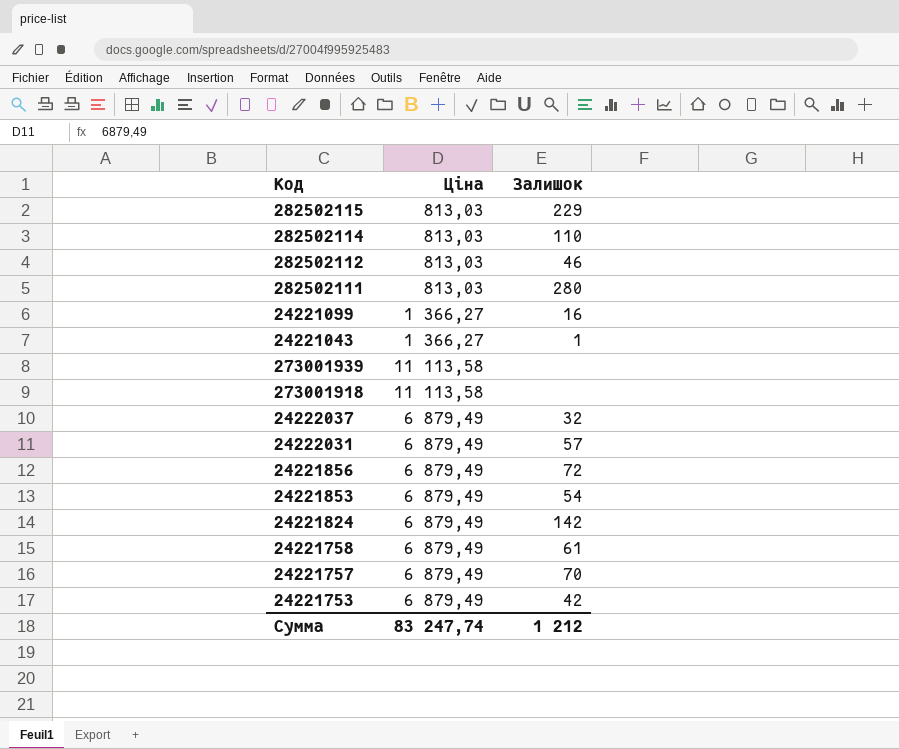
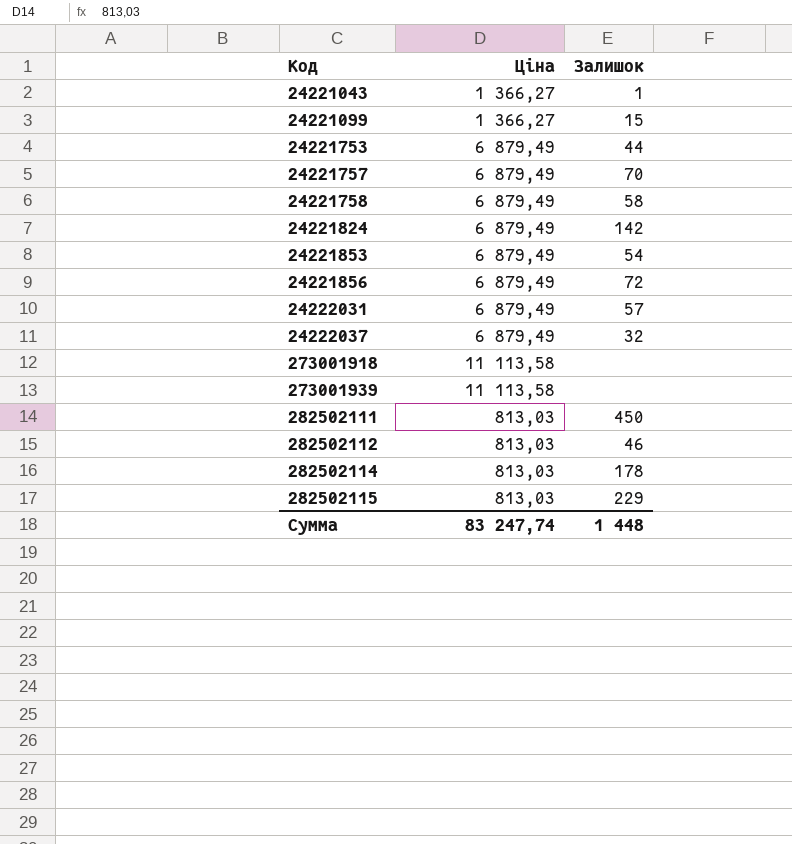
row order: none -> Код ascending
24221099 | Залишок: 16 -> 15
24221753 | Залишок: 42 -> 44
24221758 | Залишок: 61 -> 58
282502111 | Залишок: 280 -> 450
282502114 | Залишок: 110 -> 178
Сумма | Залишок: 1 212 -> 1 448

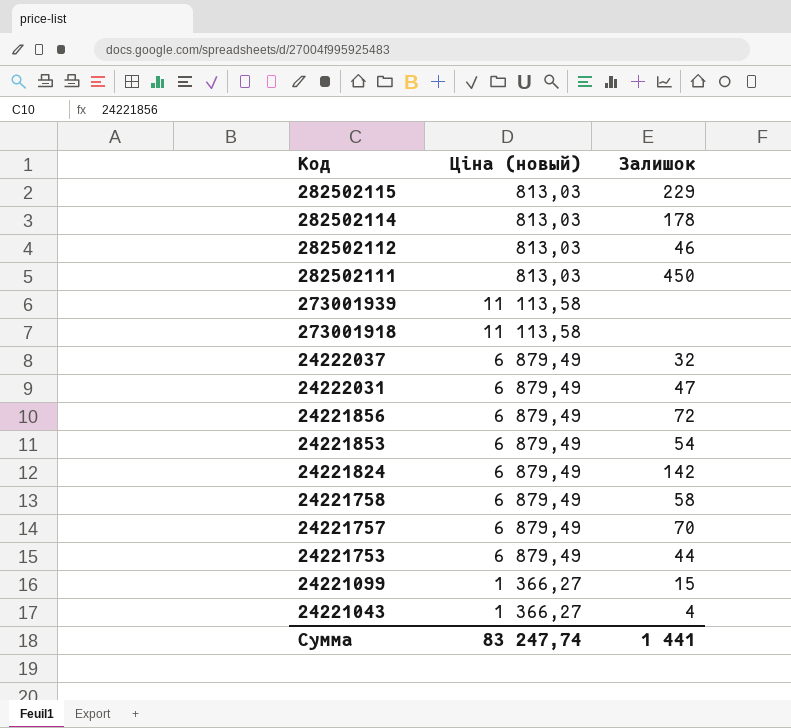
row order: Код ascending -> Код descending
column name: Ціна -> Ціна (новый)
24222031 | Залишок: 57 -> 47
24221043 | Залишок: 1 -> 4
Сумма | Залишок: 1 448 -> 1 441

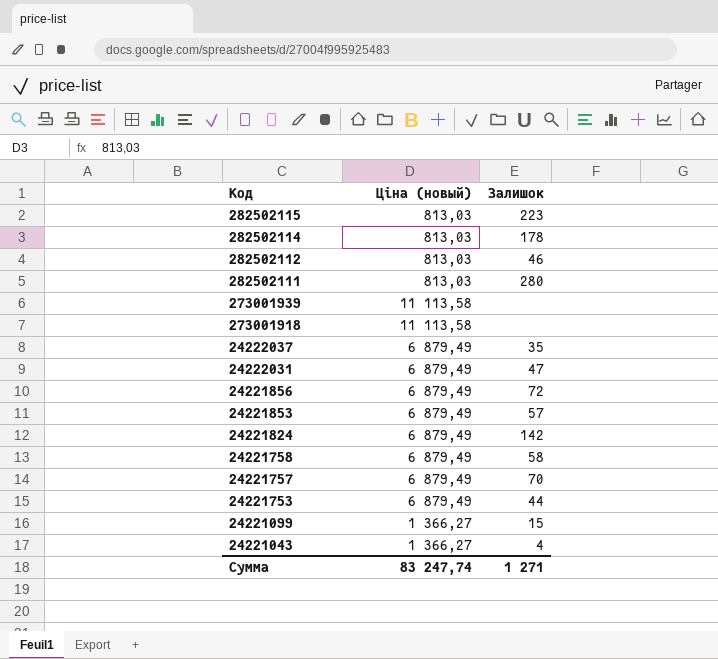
282502115 | Залишок: 229 -> 223
282502111 | Залишок: 450 -> 280
24222037 | Залишок: 32 -> 35
24221853 | Залишок: 54 -> 57
Сумма | Залишок: 1 441 -> 1 271

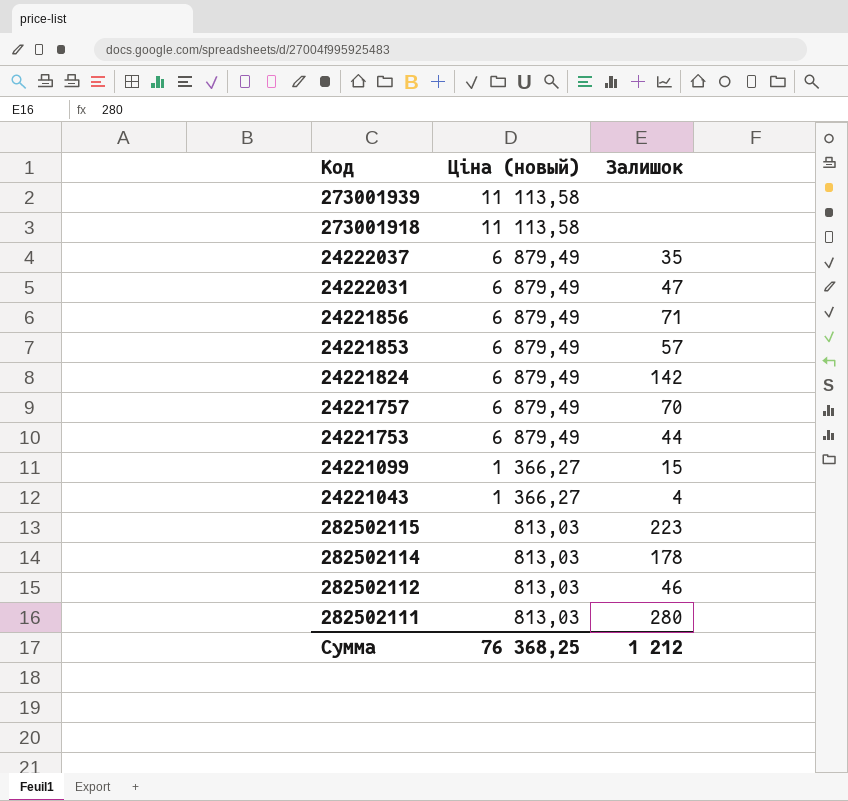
row order: Код descending -> Ціна (новый) descending
row 24221758: 6 879,49 | 58 -> none
24221856 | Залишок: 72 -> 71
Сумма | Ціна (новый): 83 247,74 -> 76 368,25
Сумма | Залишок: 1 271 -> 1 212

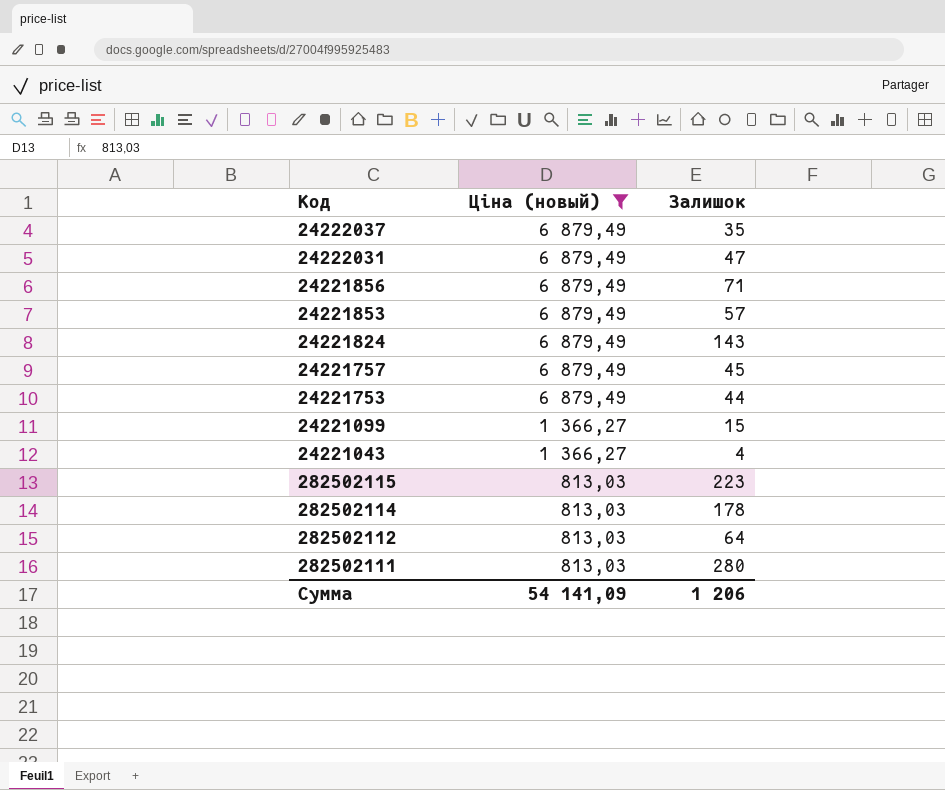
filter: none -> Ціна (новый) != 11 113,58
24221824 | Залишок: 142 -> 143
24221757 | Залишок: 70 -> 45
282502112 | Залишок: 46 -> 64
Сумма | Ціна (новый): 76 368,25 -> 54 141,09
Сумма | Залишок: 1 212 -> 1 206

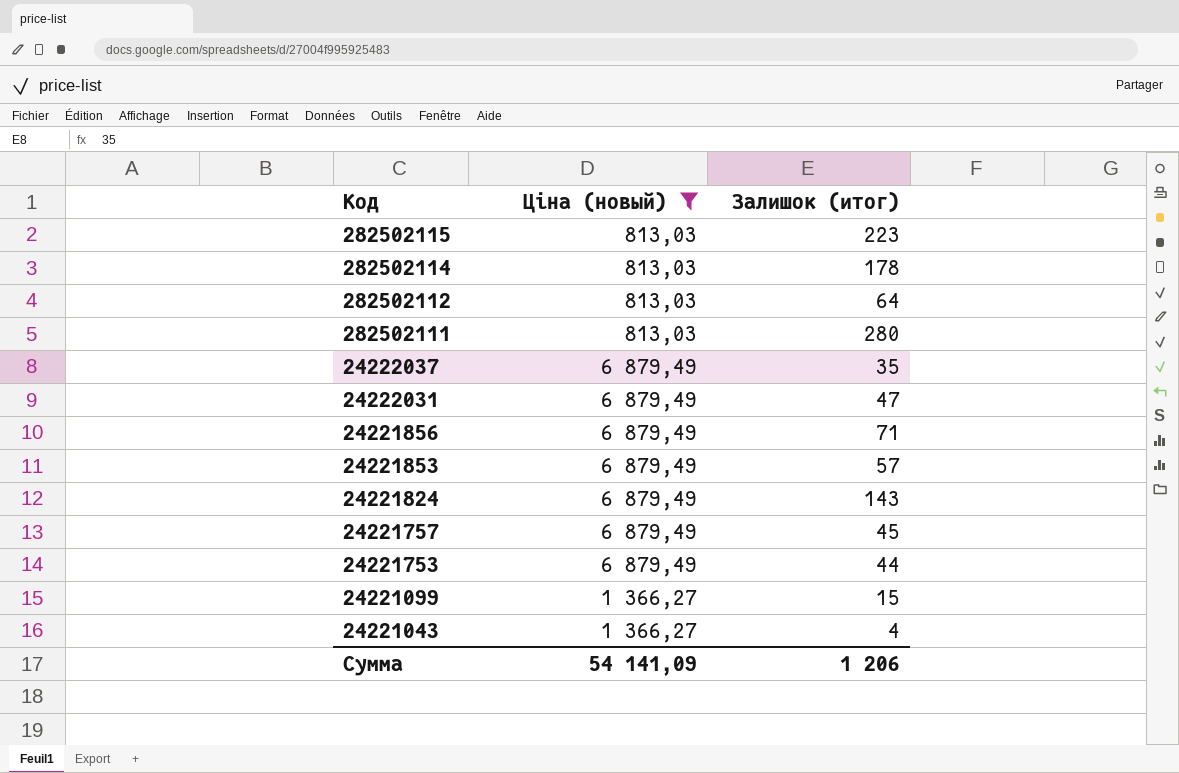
row order: Ціна (новый) descending -> Код descending
column name: Залишок -> Залишок (итог)

